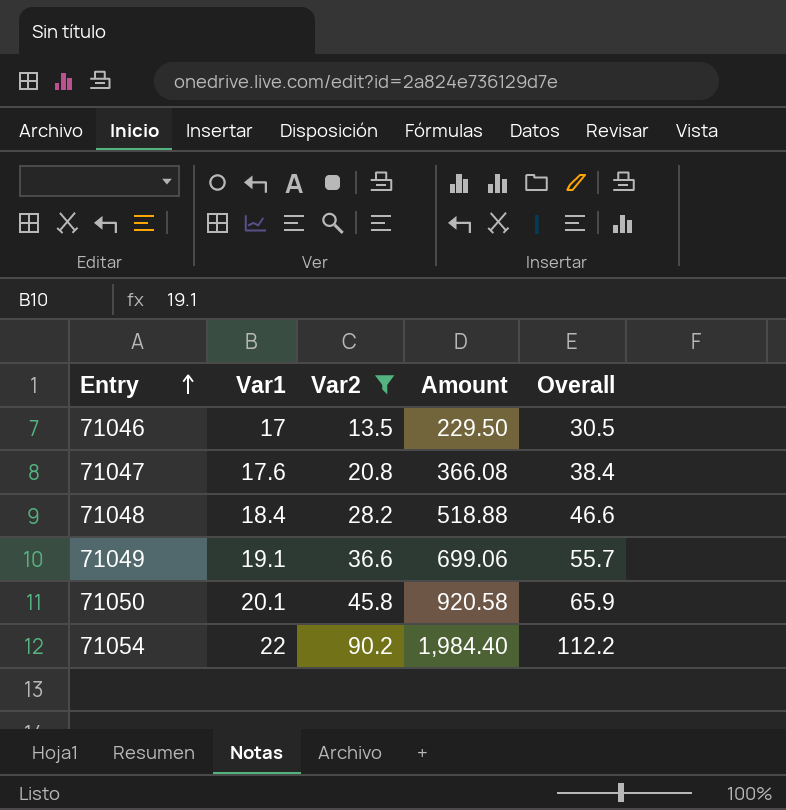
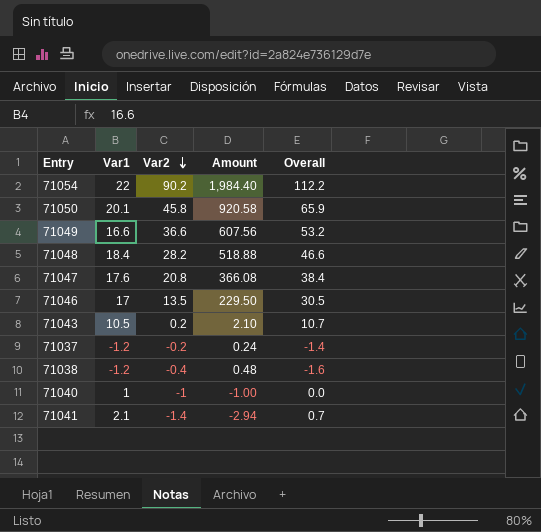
filter: Var2 >= 13.5 -> none
row order: Entry ascending -> Var2 descending
71049 | Var1: 19.1 -> 16.6
71049 | Amount: 699.06 -> 607.56
71049 | Overall: 55.7 -> 53.2

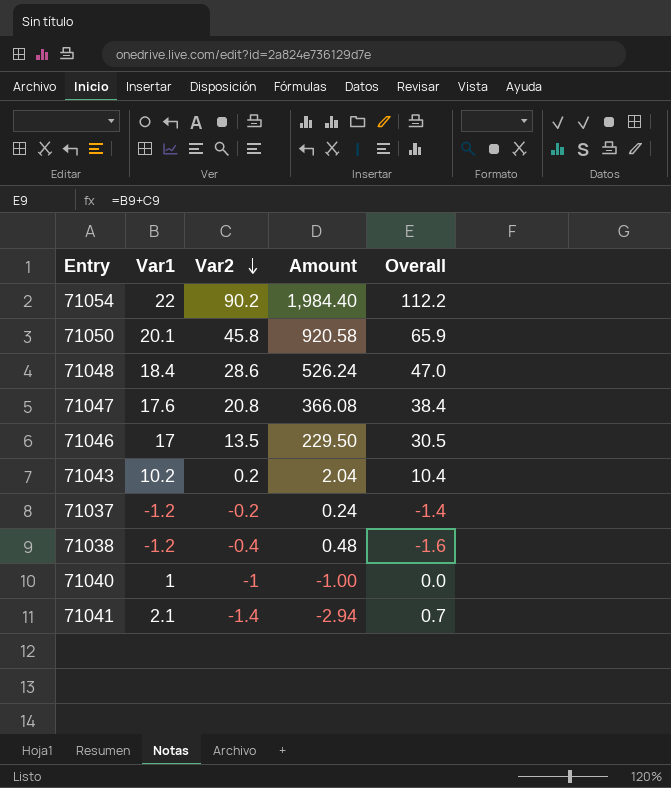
row 71049: 16.6 | 36.6 | 607.56 | 53.2 -> none
71048 | Var2: 28.2 -> 28.6
71048 | Amount: 518.88 -> 526.24
71048 | Overall: 46.6 -> 47.0
71043 | Var1: 10.5 -> 10.2
71043 | Amount: 2.10 -> 2.04
71043 | Overall: 10.7 -> 10.4

